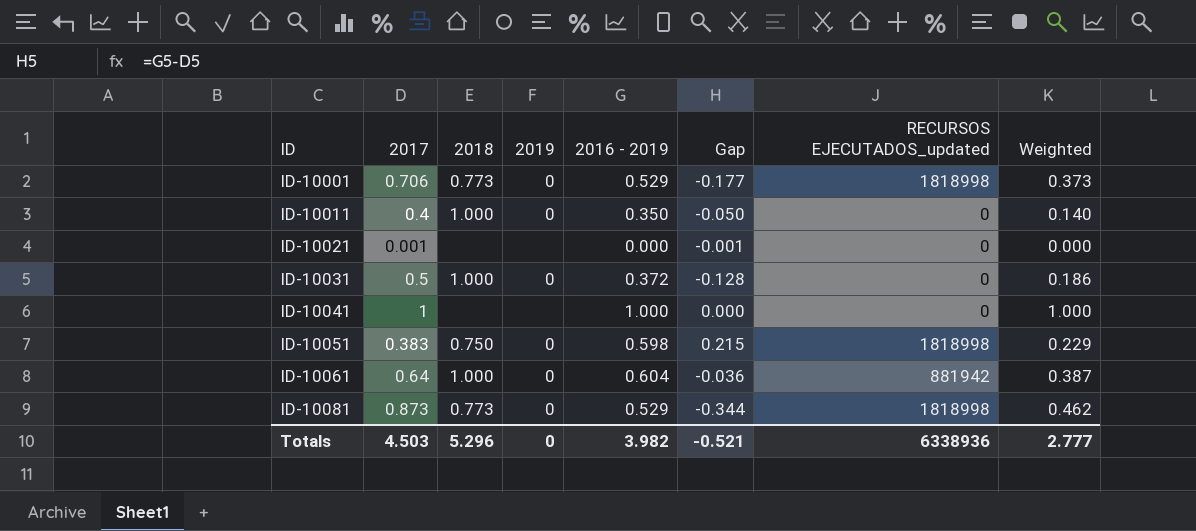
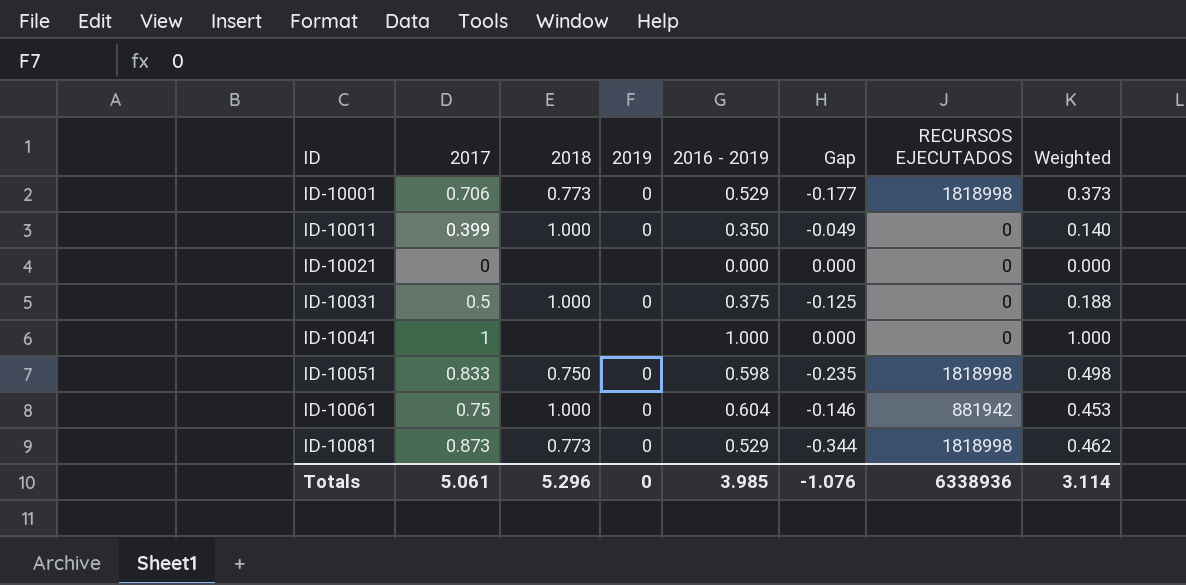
column name: RECURSOS EJECUTADOS_updated -> RECURSOS EJECUTADOS
ID-10011 | 2017: 0.4 -> 0.399
ID-10011 | Gap: -0.050 -> -0.049
ID-10021 | 2017: 0.001 -> 0
ID-10021 | Gap: -0.001 -> 0.000
ID-10031 | 2016 - 2019: 0.372 -> 0.375
ID-10031 | Gap: -0.128 -> -0.125
ID-10031 | Weighted: 0.186 -> 0.188
ID-10051 | 2017: 0.383 -> 0.833
ID-10051 | Gap: 0.215 -> -0.235
ID-10051 | Weighted: 0.229 -> 0.498
ID-10061 | 2017: 0.64 -> 0.75
ID-10061 | Gap: -0.036 -> -0.146
ID-10061 | Weighted: 0.387 -> 0.453
Totals | 2017: 4.503 -> 5.061
Totals | 2016 - 2019: 3.982 -> 3.985
Totals | Gap: -0.521 -> -1.076
Totals | Weighted: 2.777 -> 3.114

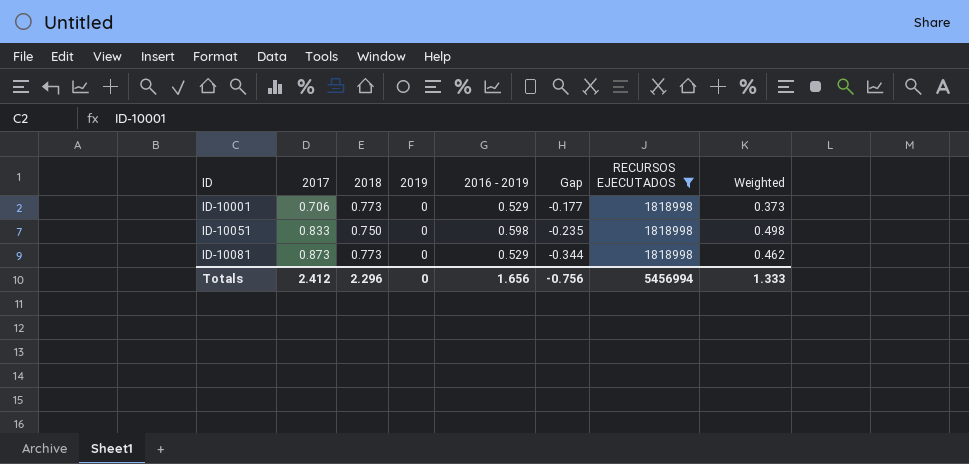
filter: none -> RECURSOS EJECUTADOS = 1818998
Totals | 2017: 5.061 -> 2.412
Totals | 2018: 5.296 -> 2.296
Totals | 2016 - 2019: 3.985 -> 1.656
Totals | Gap: -1.076 -> -0.756
Totals | RECURSOS EJECUTADOS: 6338936 -> 5456994
Totals | Weighted: 3.114 -> 1.333

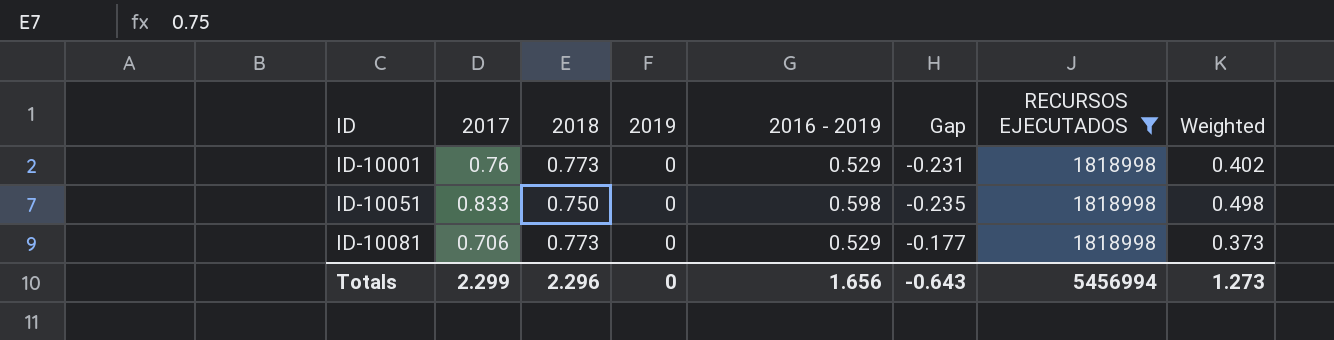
ID-10001 | 2017: 0.706 -> 0.76
ID-10001 | Gap: -0.177 -> -0.231
ID-10001 | Weighted: 0.373 -> 0.402
ID-10081 | 2017: 0.873 -> 0.706
ID-10081 | Gap: -0.344 -> -0.177
ID-10081 | Weighted: 0.462 -> 0.373
Totals | 2017: 2.412 -> 2.299
Totals | Gap: -0.756 -> -0.643
Totals | Weighted: 1.333 -> 1.273

